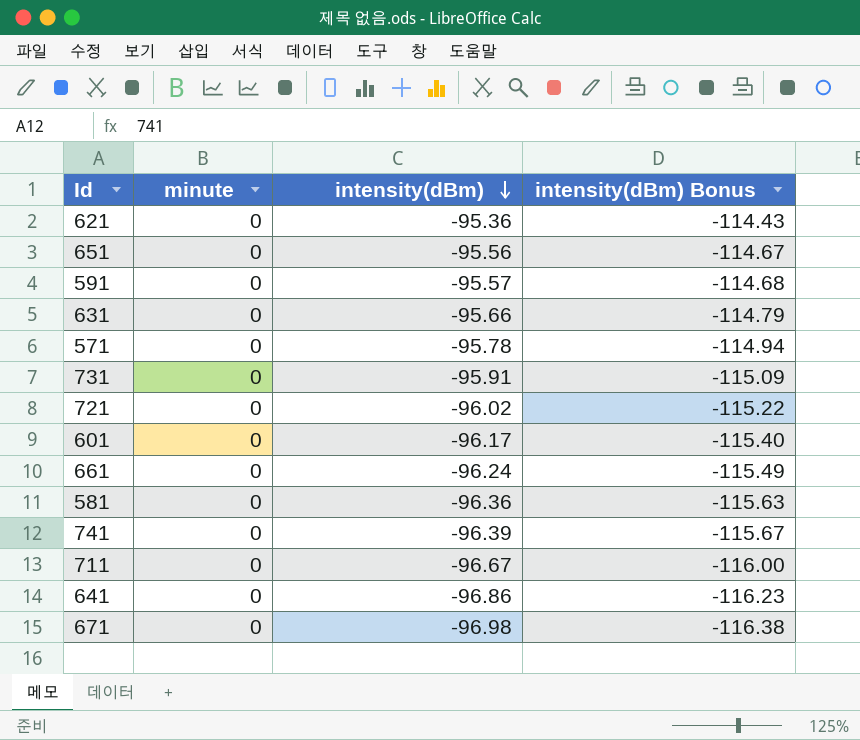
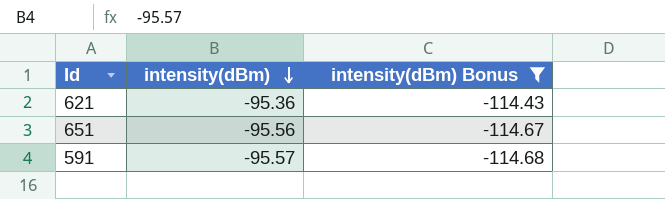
filter: none -> intensity(dBm) Bonus >= -114.68
column minute | position: 2 -> none

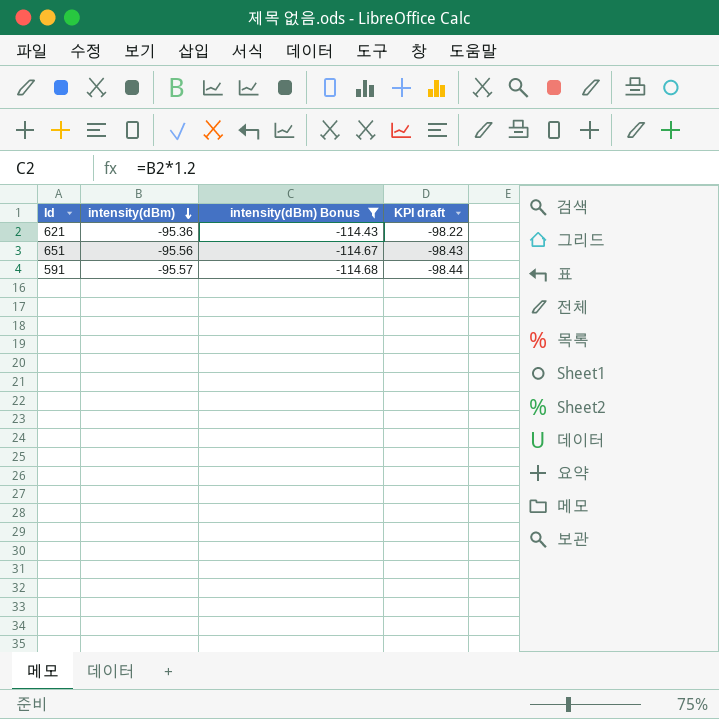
column KPI draft | formula: none -> [intensity(dBm)] * 1.03

